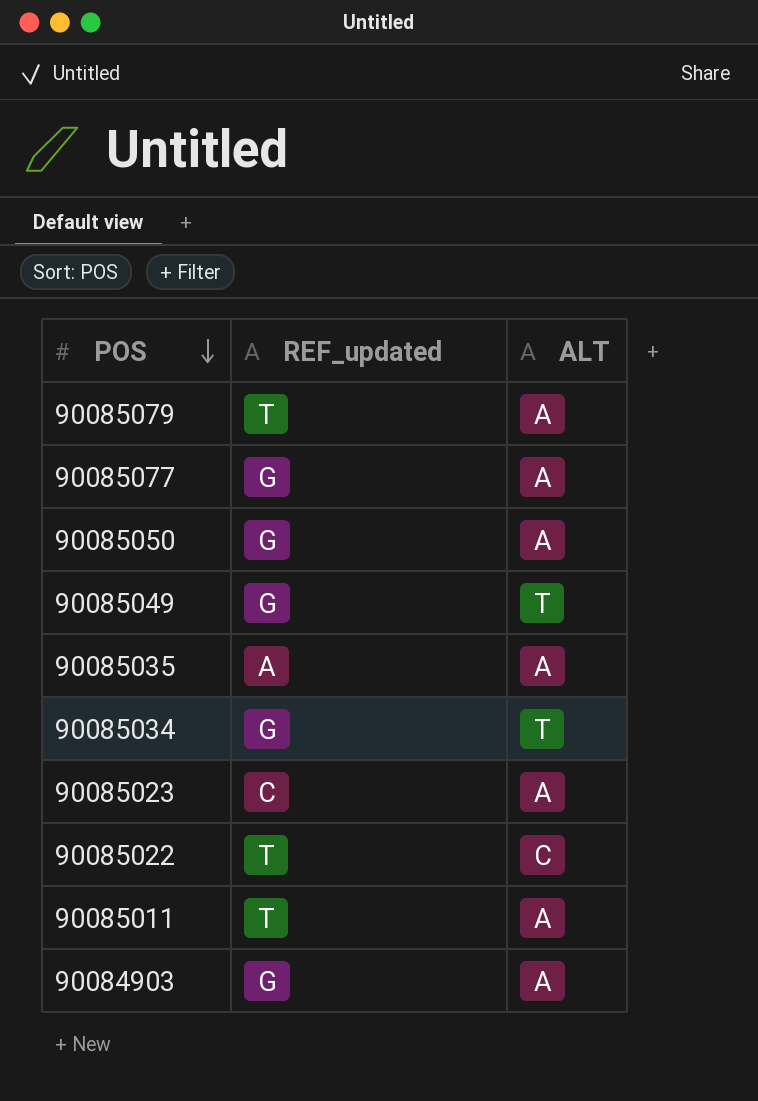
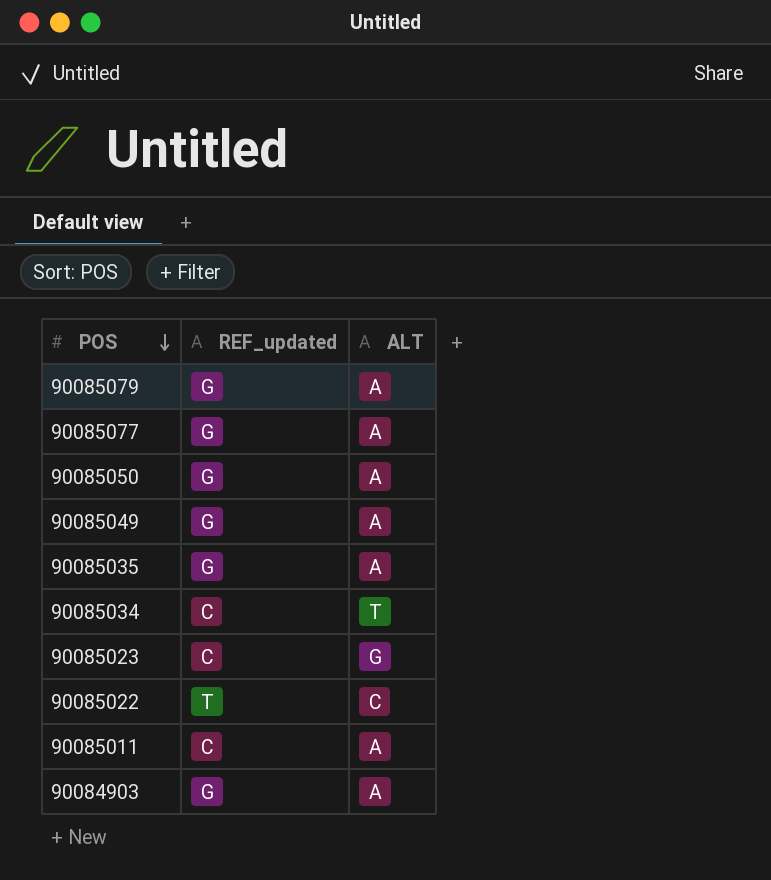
90085079 | REF_updated: T -> G
90085049 | ALT: T -> A
90085035 | REF_updated: A -> G
90085034 | REF_updated: G -> C
90085023 | ALT: A -> G
90085011 | REF_updated: T -> C

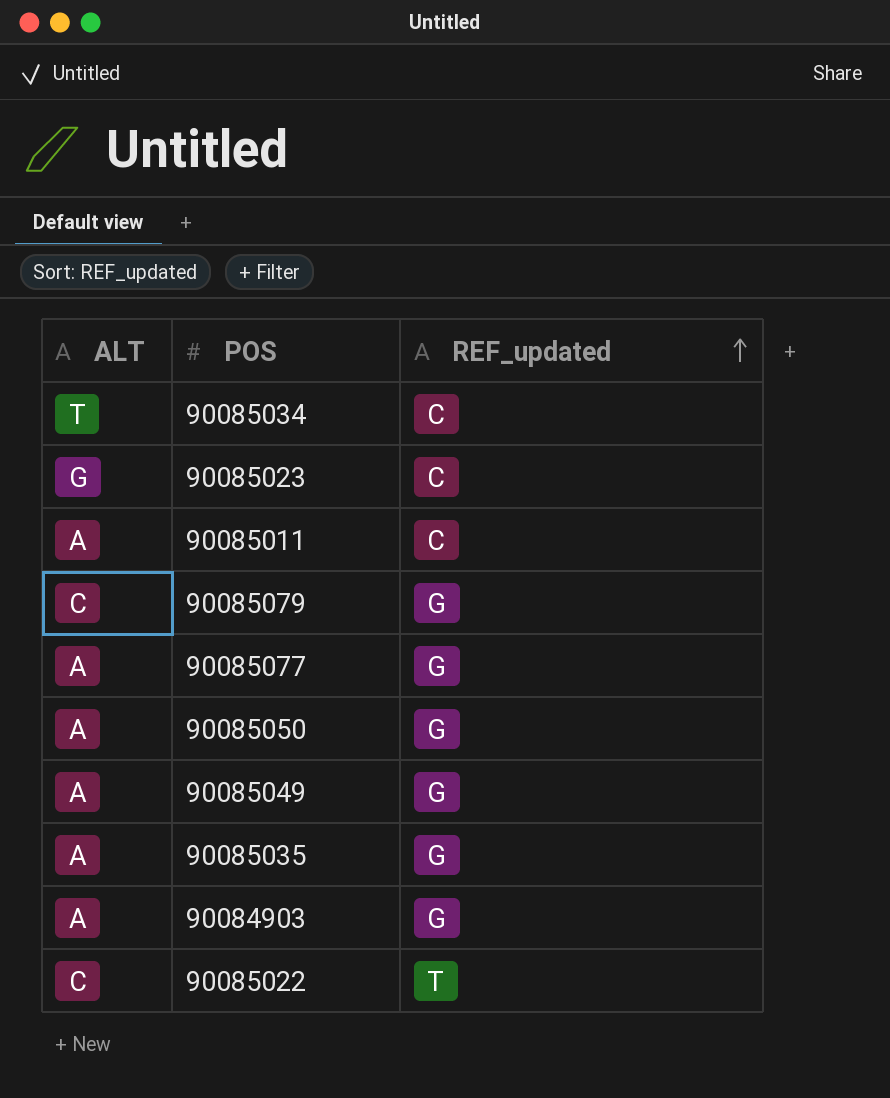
row order: POS descending -> REF_updated ascending
column ALT | position: 3 -> 1
90085079 | ALT: A -> C

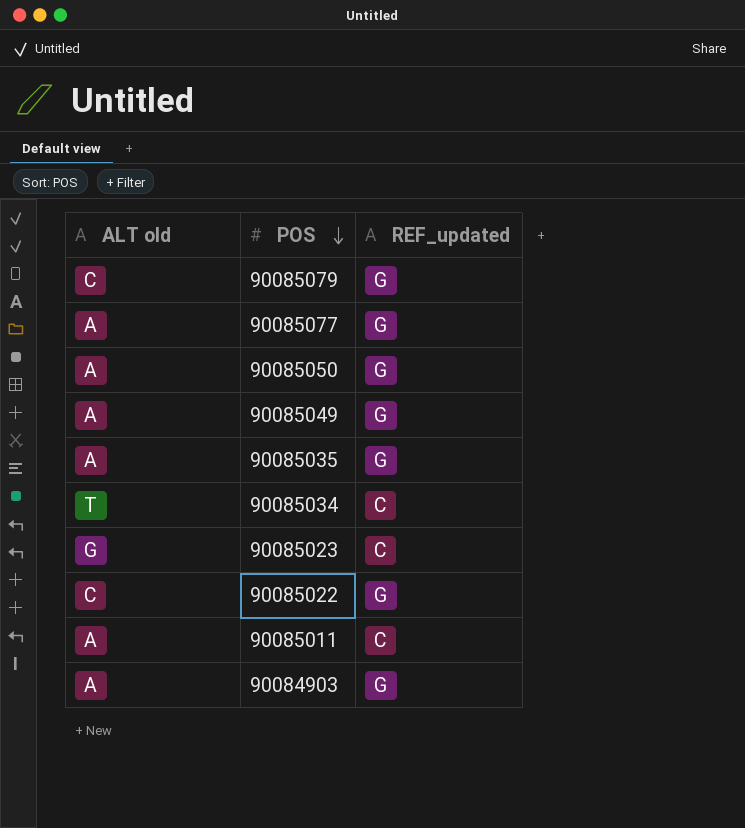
row order: REF_updated ascending -> POS descending
column name: ALT -> ALT old
90085022 | REF_updated: T -> G

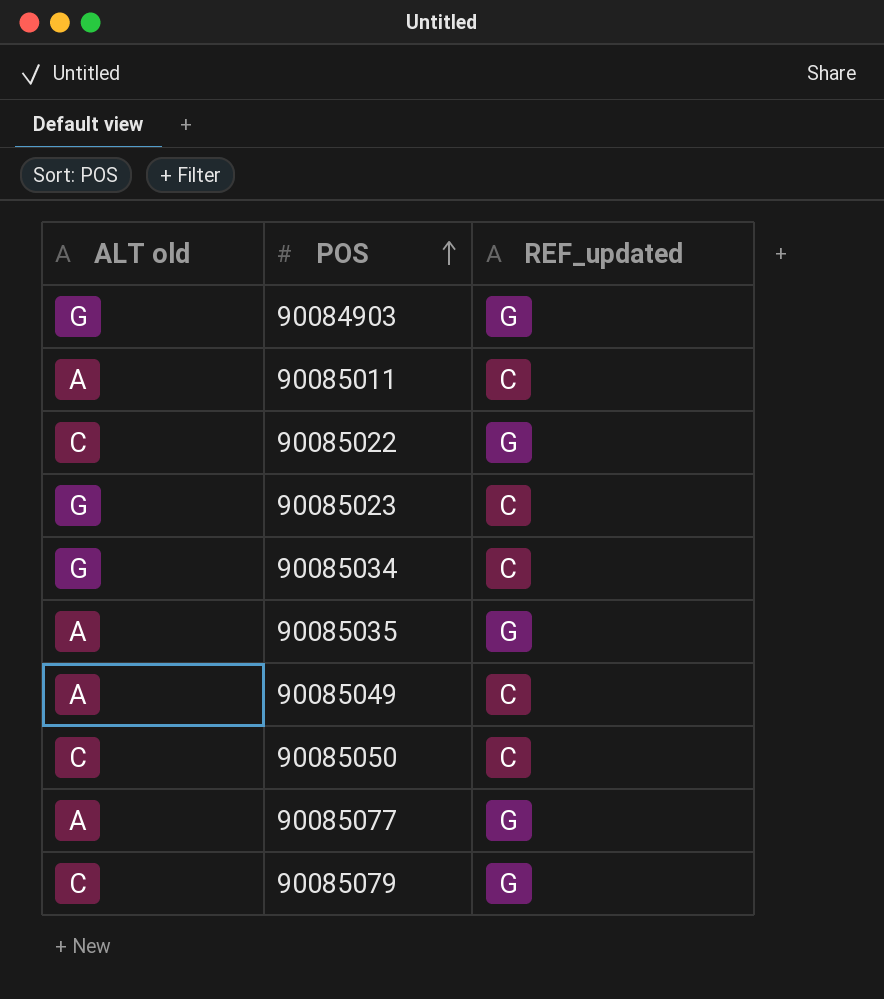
row order: POS descending -> POS ascending
90084903 | ALT old: A -> G
90085034 | ALT old: T -> G
90085049 | REF_updated: G -> C
90085050 | ALT old: A -> C
90085050 | REF_updated: G -> C

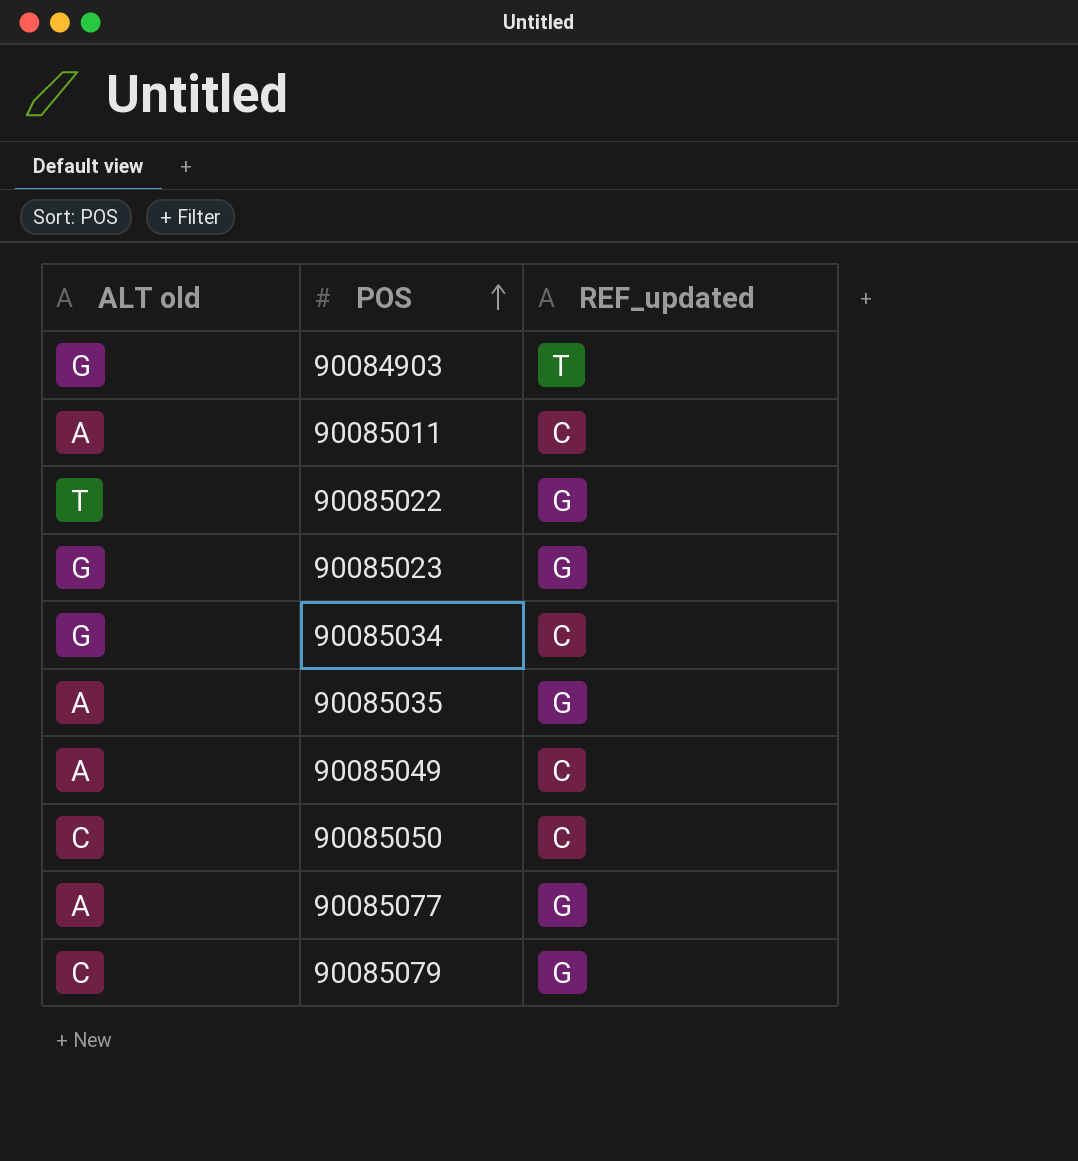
90084903 | REF_updated: G -> T
90085022 | ALT old: C -> T
90085023 | REF_updated: C -> G

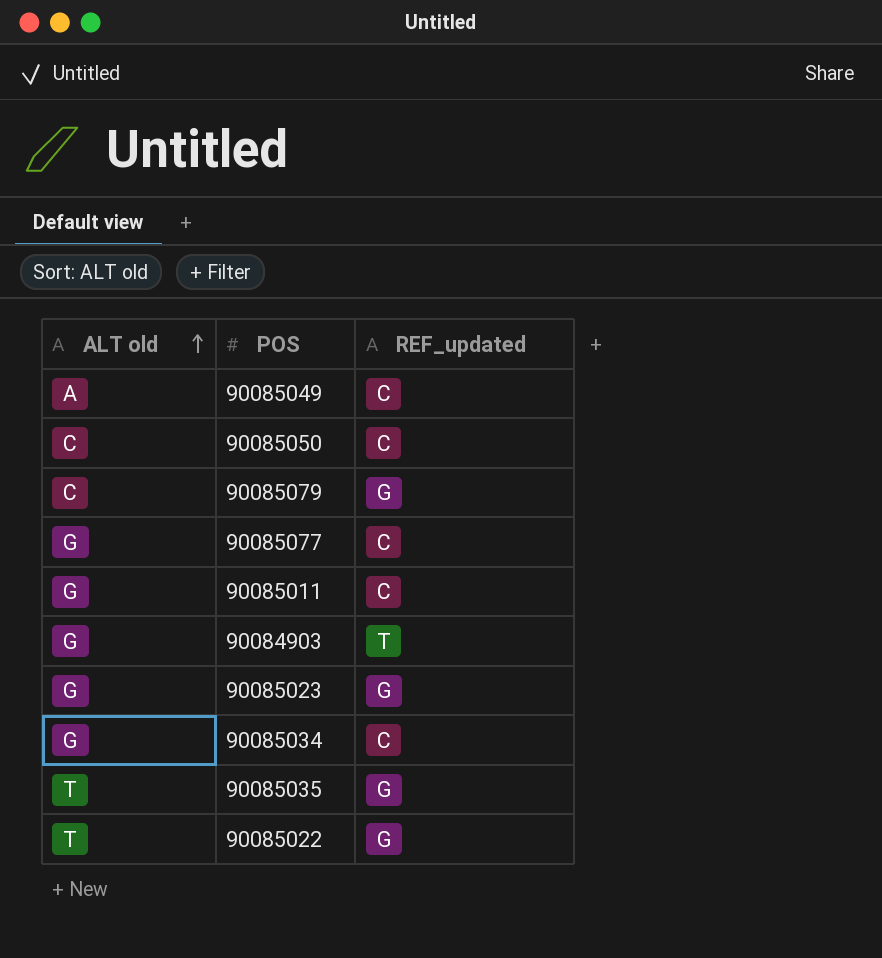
row order: POS ascending -> ALT old ascending
90085077 | ALT old: A -> G
90085077 | REF_updated: G -> C
90085011 | ALT old: A -> G
90085035 | ALT old: A -> T

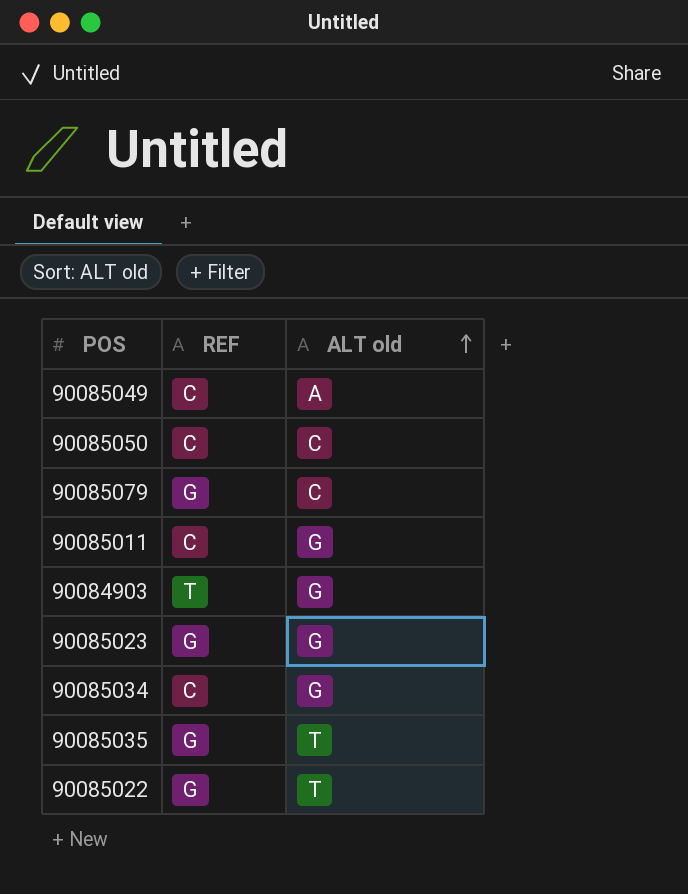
column name: REF_updated -> REF
column ALT old | position: 1 -> 3
row 90085077: G | C -> none

